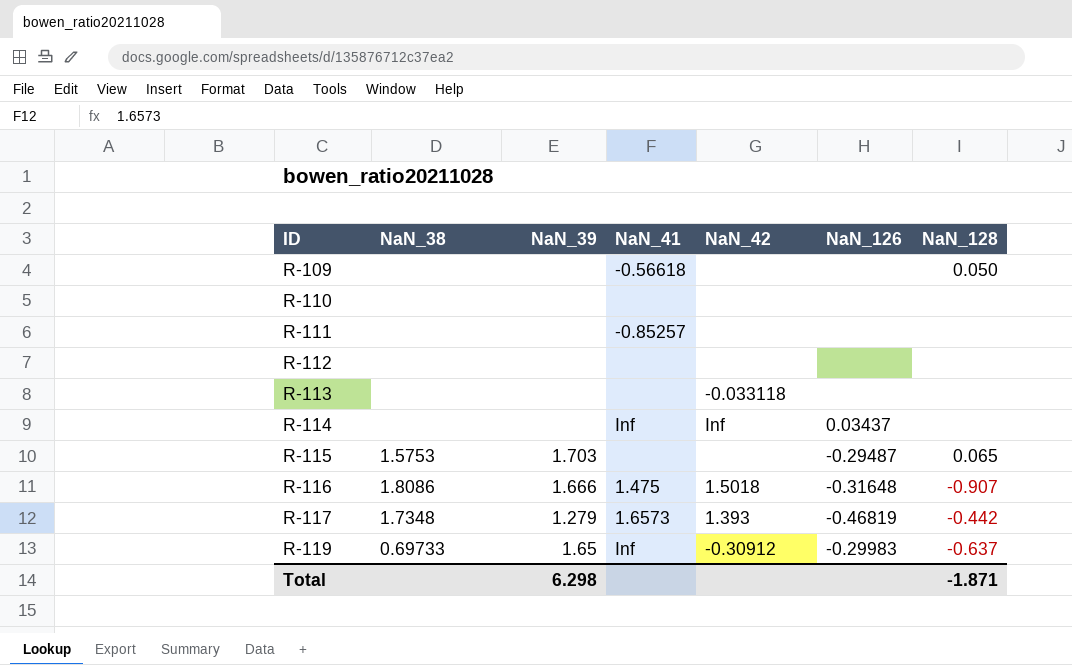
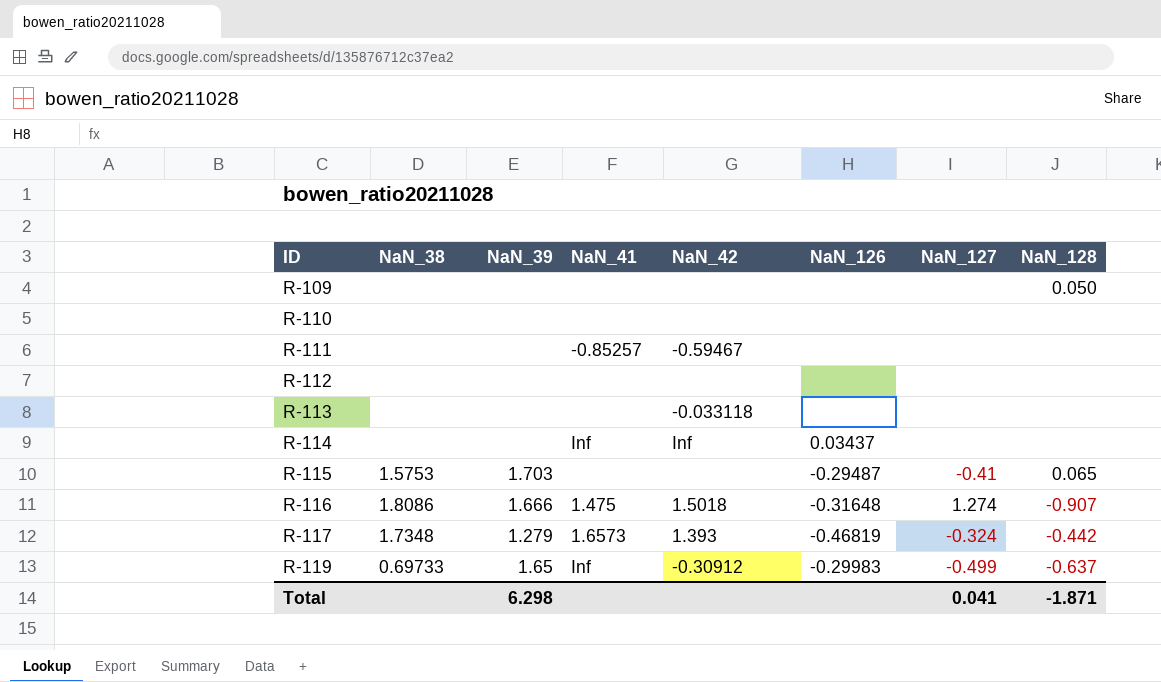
column NaN_127 | position: none -> 7
R-109 | NaN_41: -0.56618 -> none
R-111 | NaN_42: none -> -0.59467

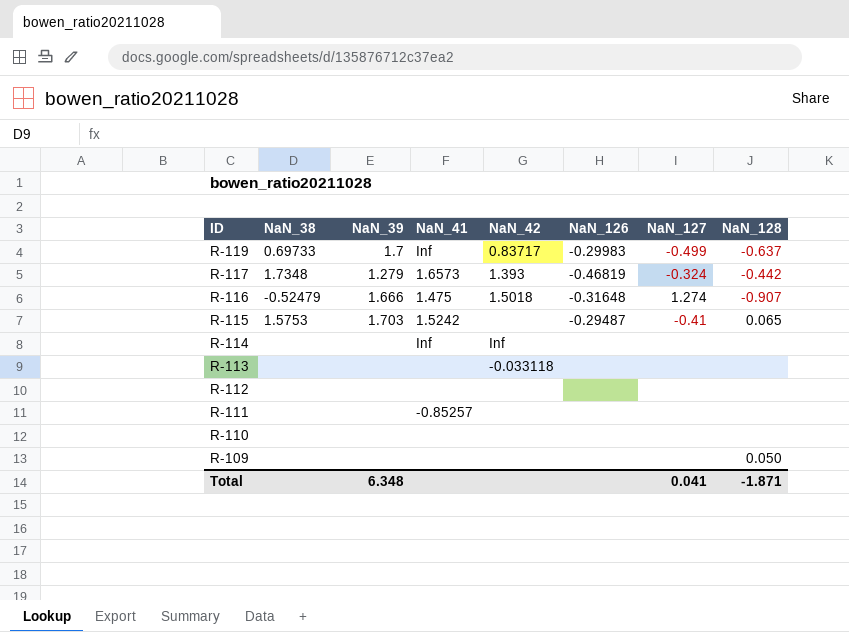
row order: ID ascending -> ID descending
R-119 | NaN_39: 1.65 -> 1.7
R-119 | NaN_42: -0.30912 -> 0.83717
R-116 | NaN_38: 1.8086 -> -0.52479
R-115 | NaN_41: none -> 1.5242
R-114 | NaN_126: 0.03437 -> none
R-111 | NaN_42: -0.59467 -> none
Total | NaN_39: 6.298 -> 6.348

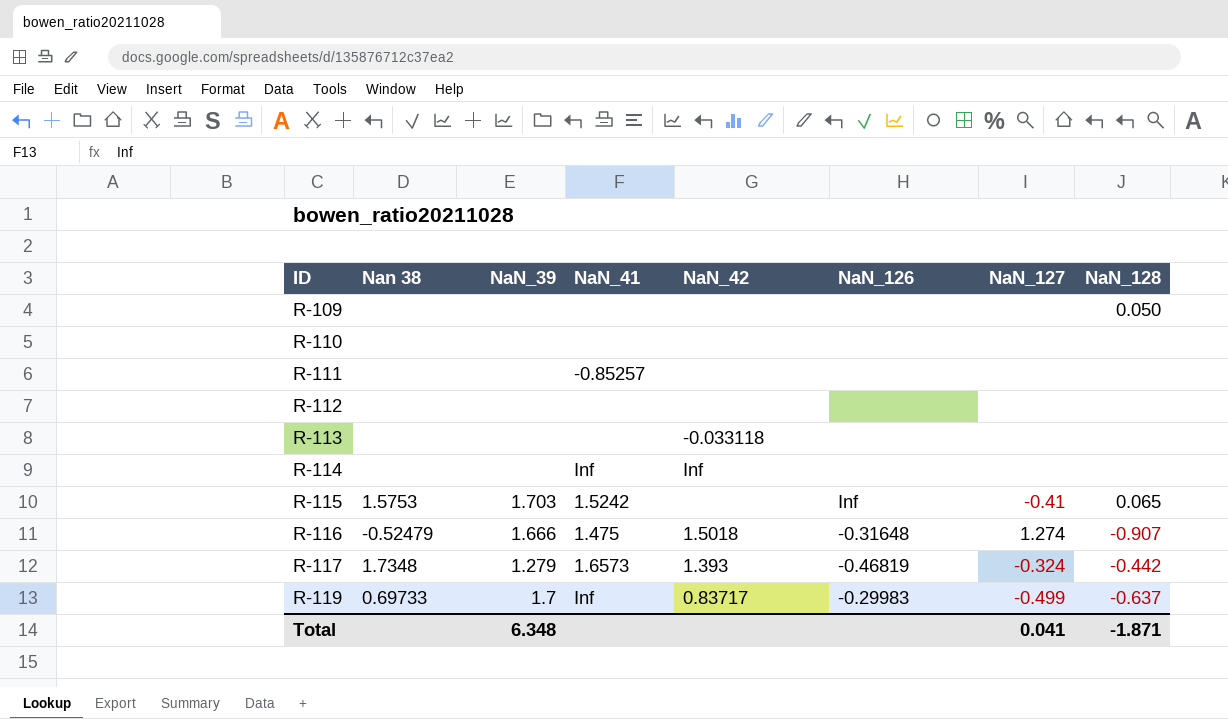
row order: ID descending -> ID ascending
column name: NaN_38 -> Nan 38
R-115 | NaN_126: -0.29487 -> Inf

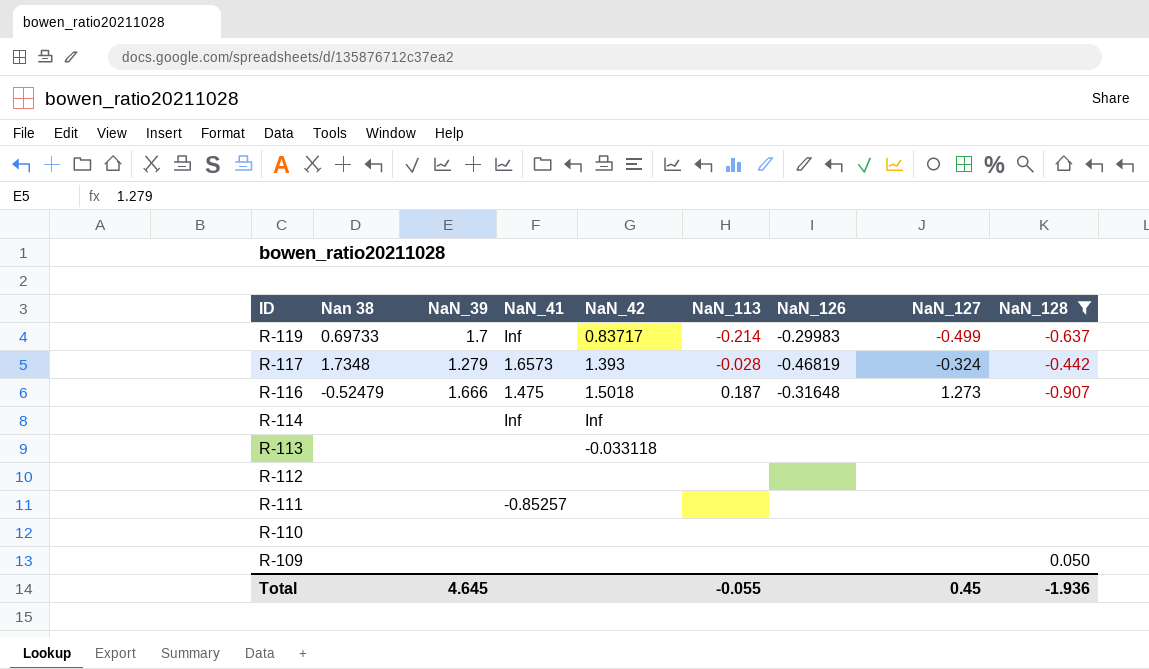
filter: none -> NaN_128 != 0.065
row order: ID ascending -> ID descending
column NaN_113 | position: none -> 6
R-116 | NaN_127: 1.274 -> 1.273
Total | NaN_39: 6.348 -> 4.645
Total | NaN_127: 0.041 -> 0.45
Total | NaN_128: -1.871 -> -1.936

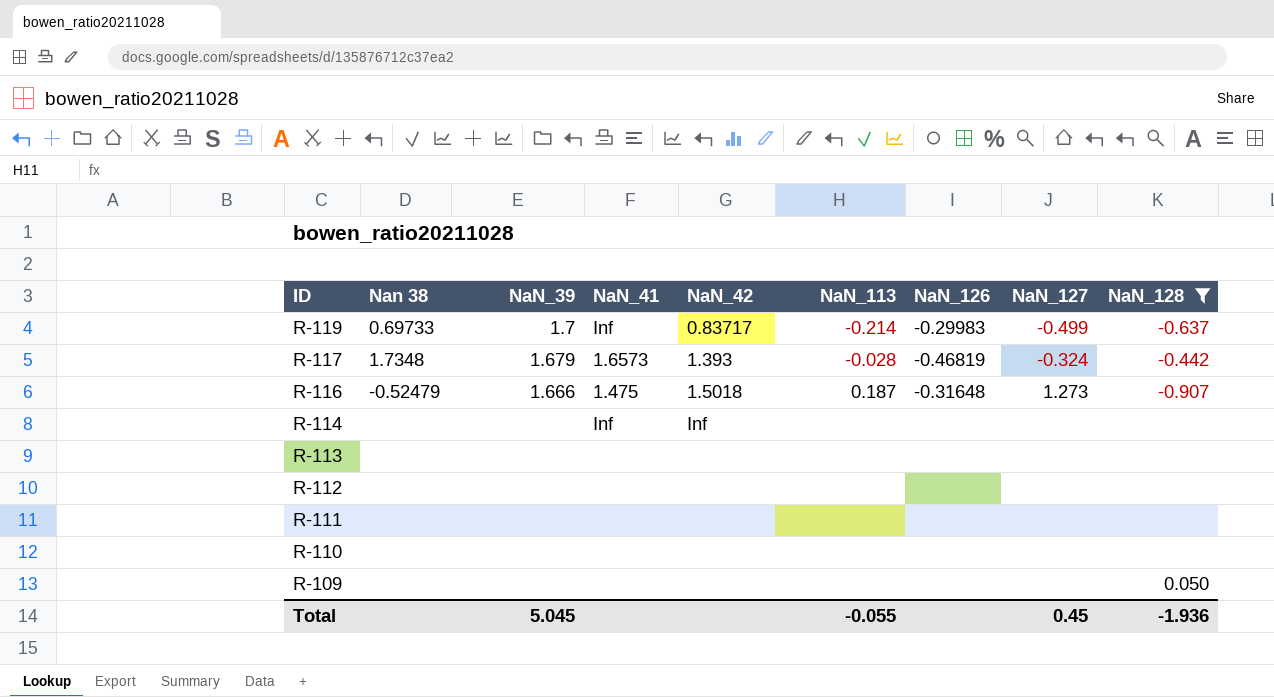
R-117 | NaN_39: 1.279 -> 1.679
R-113 | NaN_42: -0.033118 -> none
R-111 | NaN_41: -0.85257 -> none
Total | NaN_39: 4.645 -> 5.045

